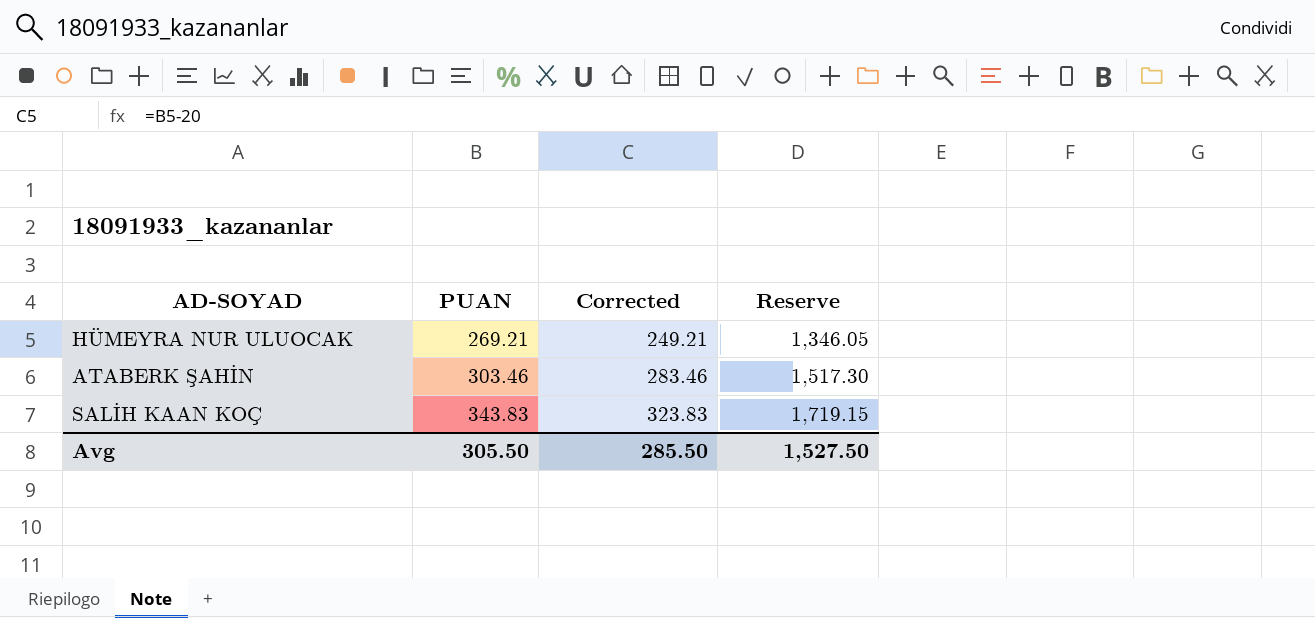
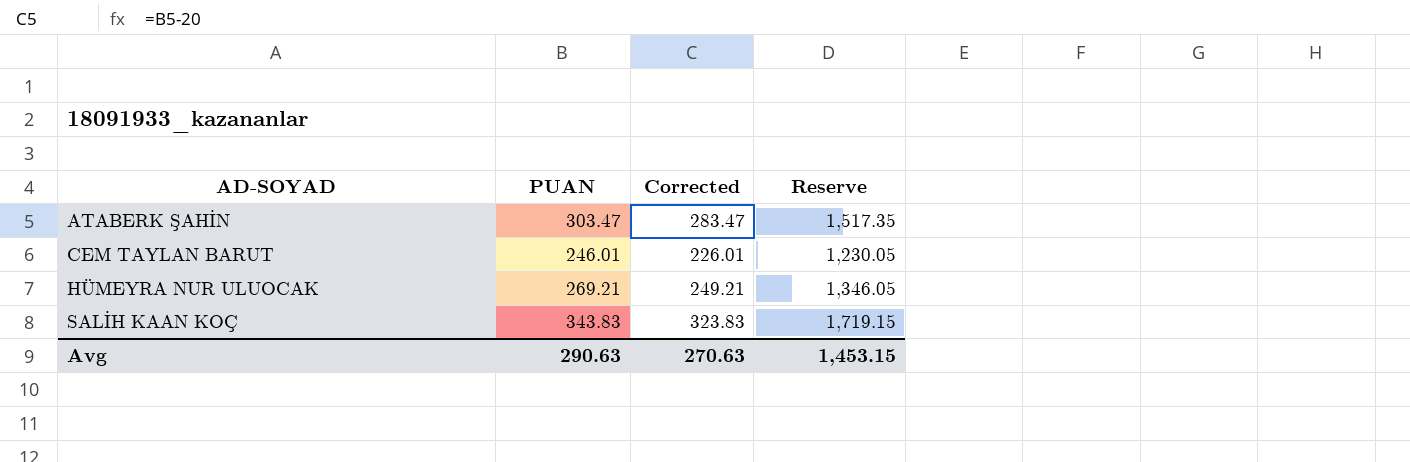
row order: PUAN ascending -> AD-SOYAD ascending
ATABERK ŞAHİN | PUAN: 303.46 -> 303.47
ATABERK ŞAHİN | Corrected: 283.46 -> 283.47
ATABERK ŞAHİN | Reserve: 1,517.30 -> 1,517.35
row CEM TAYLAN BARUT: none -> 246.01 | 226.01 | 1,230.05
Avg | PUAN: 305.50 -> 290.63
Avg | Corrected: 285.50 -> 270.63
Avg | Reserve: 1,527.50 -> 1,453.15

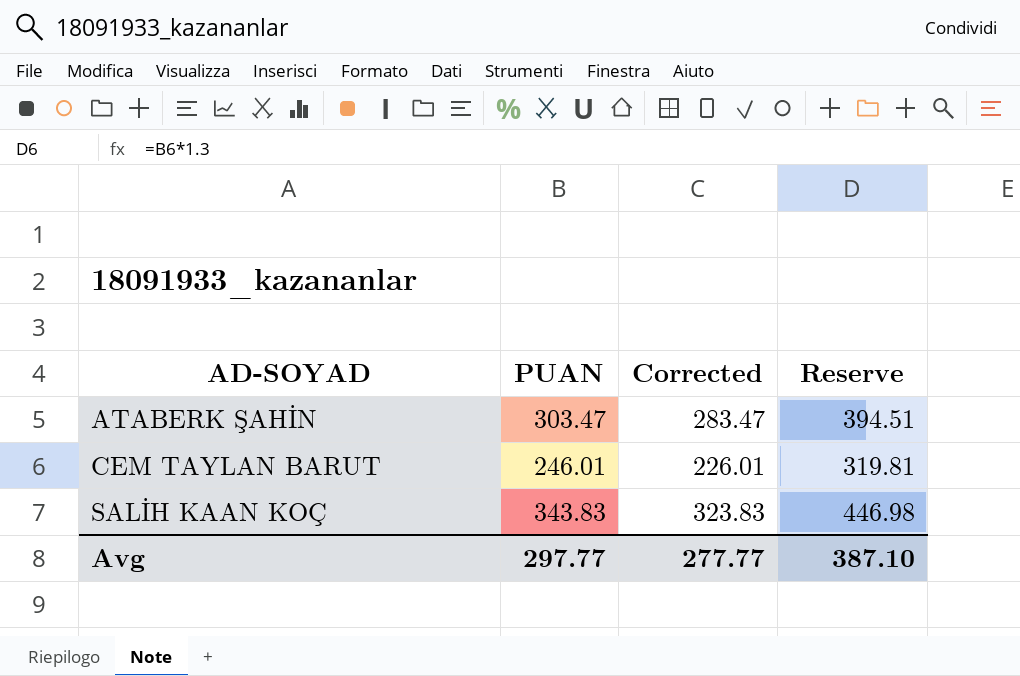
column Reserve | formula: [PUAN] * 5 -> [PUAN] * 1.3
row HÜMEYRA NUR ULUOCAK: 269.21 | 249.21 | 1,346.05 -> none
Avg | PUAN: 290.63 -> 297.77
Avg | Corrected: 270.63 -> 277.77
Avg | Reserve: 1,453.15 -> 387.10

